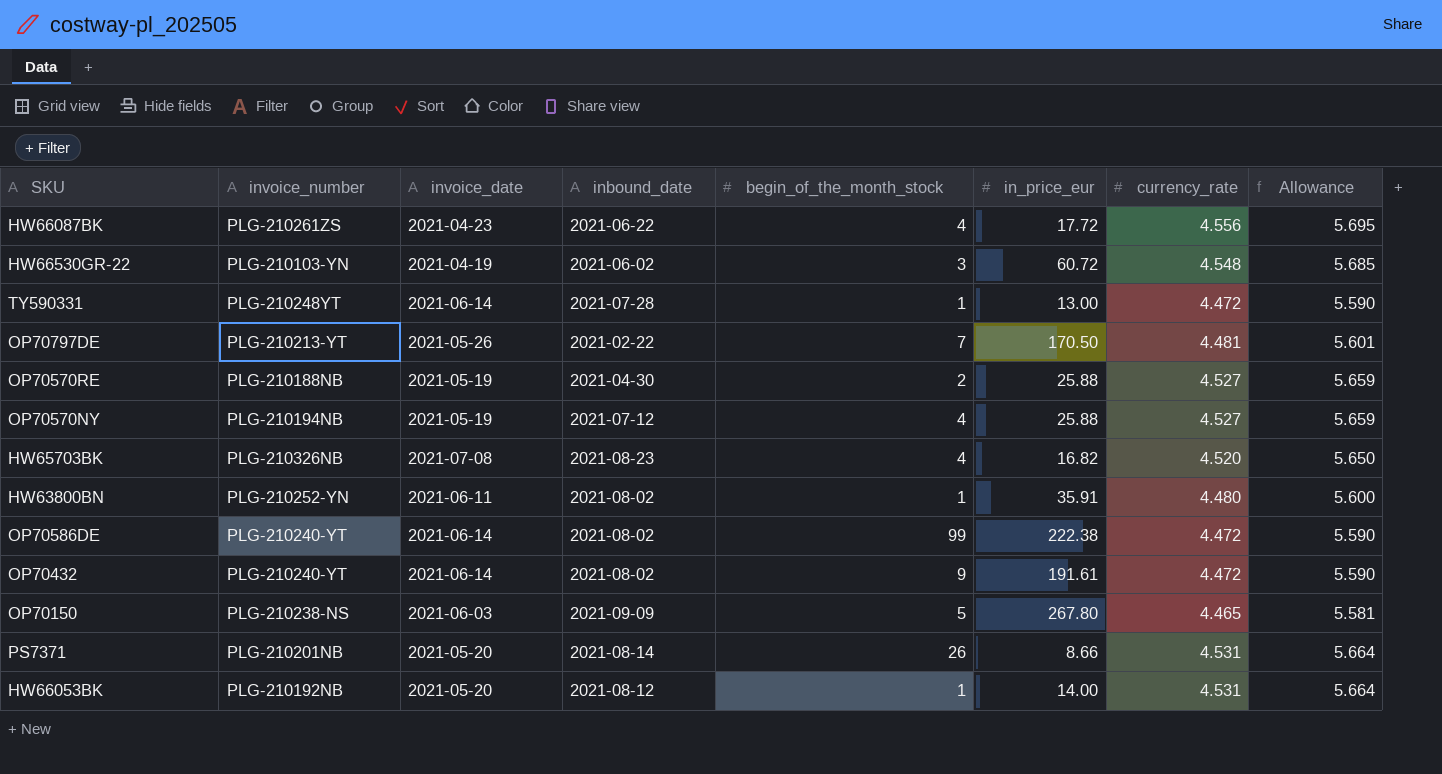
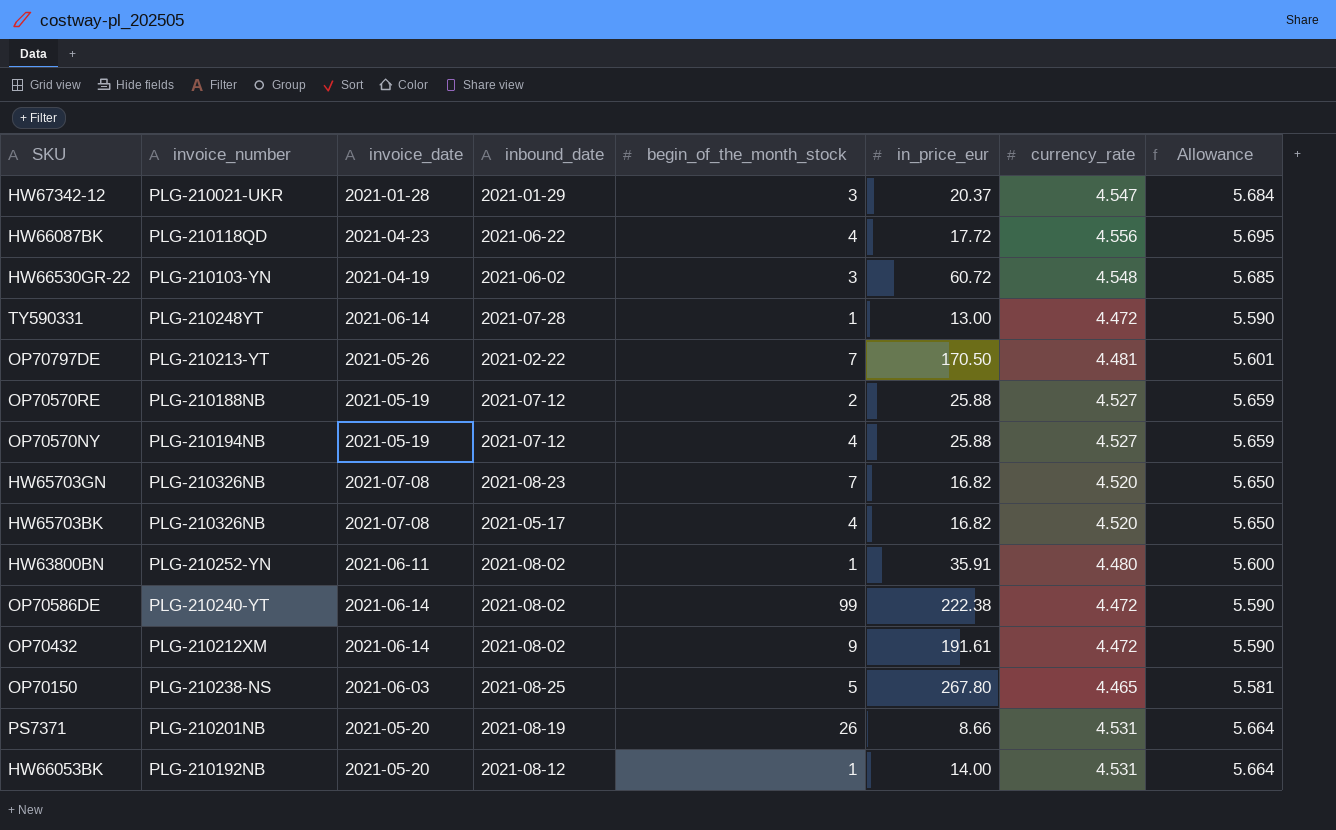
row HW67342-12: none -> PLG-210021-UKR | 2021-01-28 | 2021-01-29 | 3 | 20.37 | 4.547 | 5.684
HW66087BK | invoice_number: PLG-210261ZS -> PLG-210118QD
OP70570RE | inbound_date: 2021-04-30 -> 2021-07-12
row HW65703GN: none -> PLG-210326NB | 2021-07-08 | 2021-08-23 | 7 | 16.82 | 4.520 | 5.650
HW65703BK | inbound_date: 2021-08-23 -> 2021-05-17
OP70432 | invoice_number: PLG-210240-YT -> PLG-210212XM
OP70150 | inbound_date: 2021-09-09 -> 2021-08-25
PS7371 | inbound_date: 2021-08-14 -> 2021-08-19

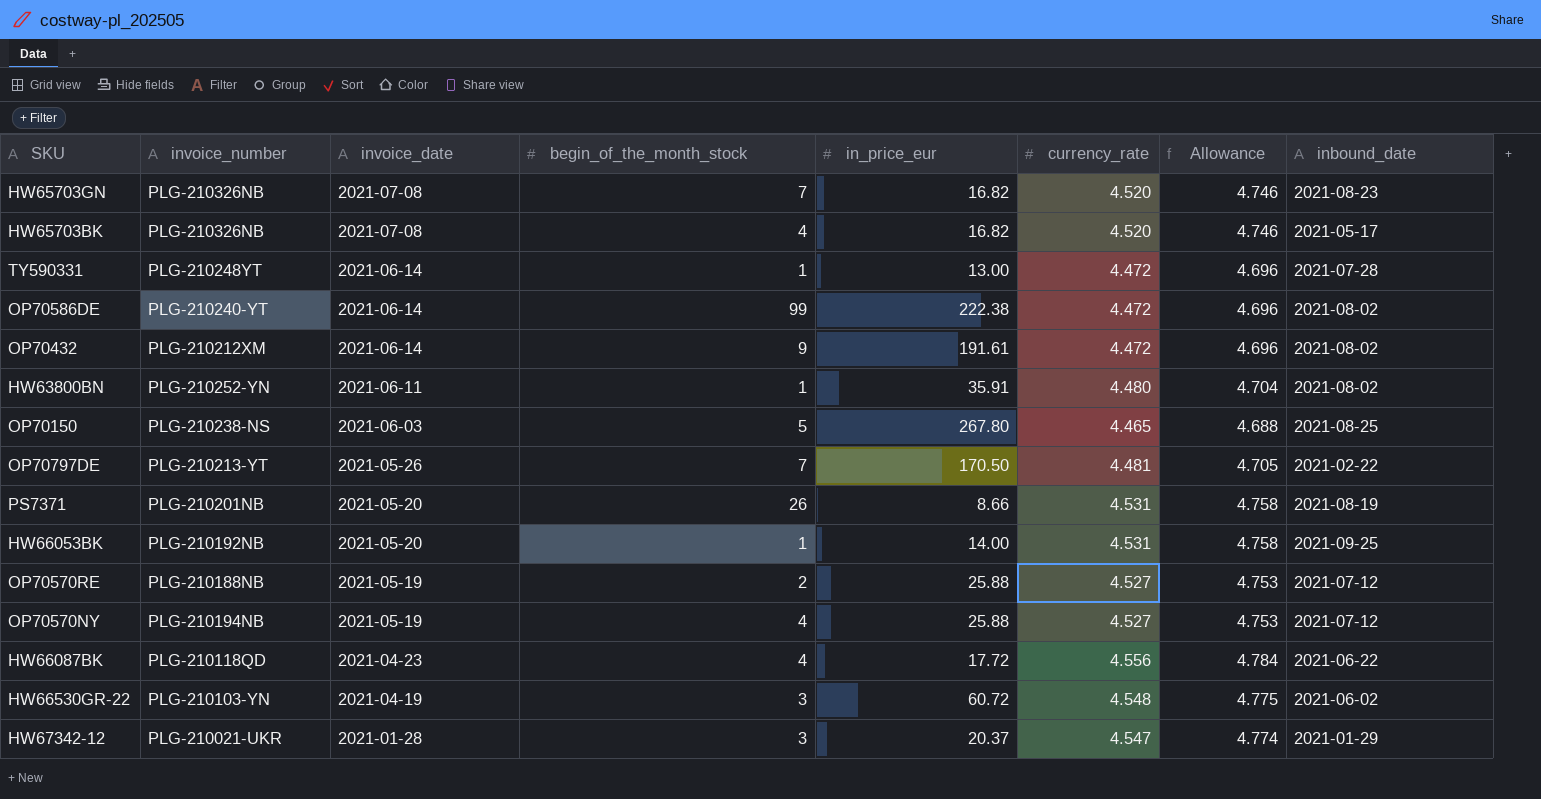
row order: none -> invoice_date descending
column Allowance | formula: [currency_rate] * 1.25 -> [currency_rate] * 1.05
column inbound_date | position: 4 -> 8
HW66053BK | inbound_date: 2021-08-12 -> 2021-09-25

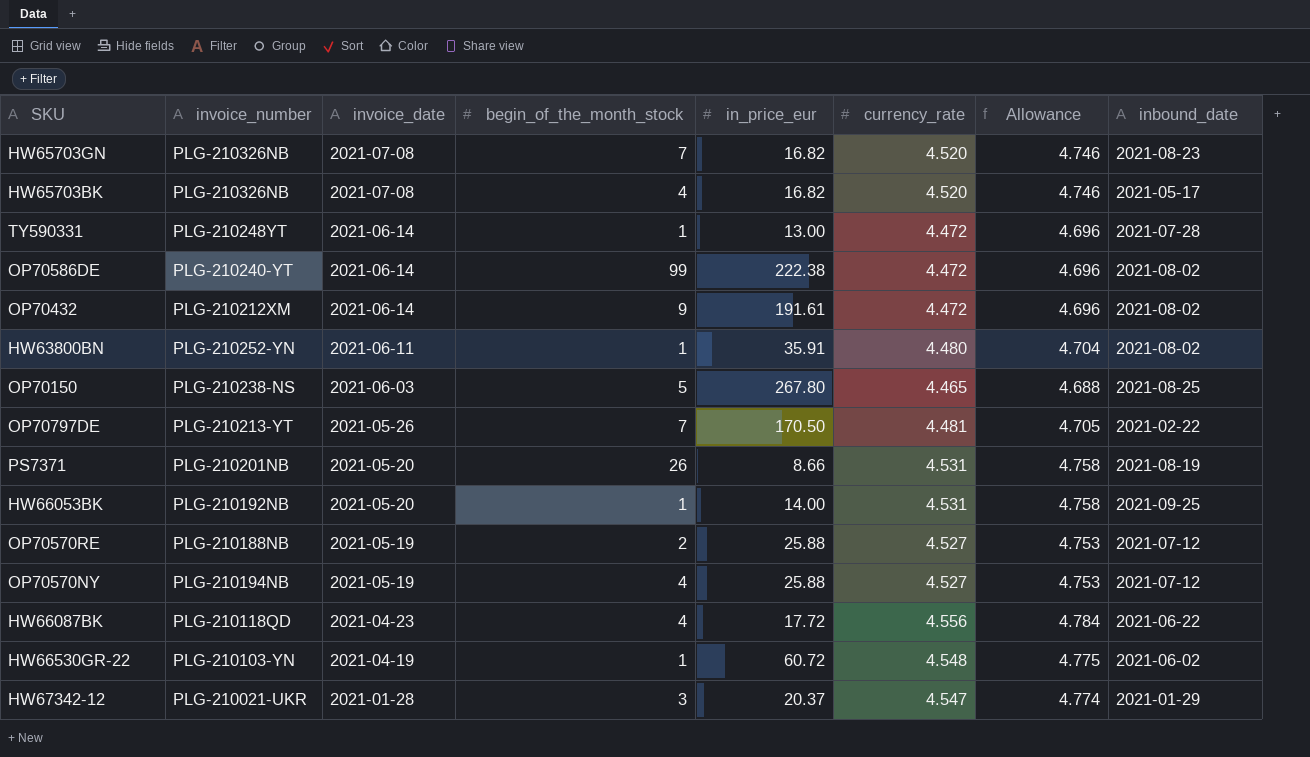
HW66530GR-22 | begin_of_the_month_stock: 3 -> 1

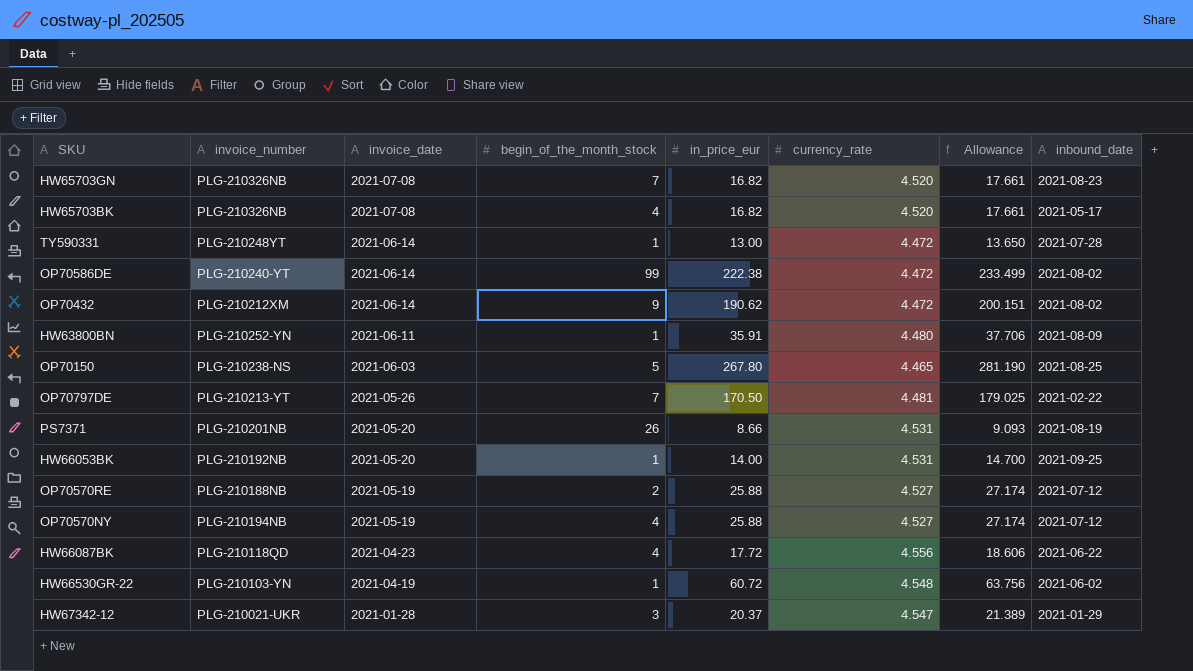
column Allowance | formula: [currency_rate] * 1.05 -> [in_price_eur] * 1.05
OP70432 | in_price_eur: 191.61 -> 190.62
HW63800BN | inbound_date: 2021-08-02 -> 2021-08-09

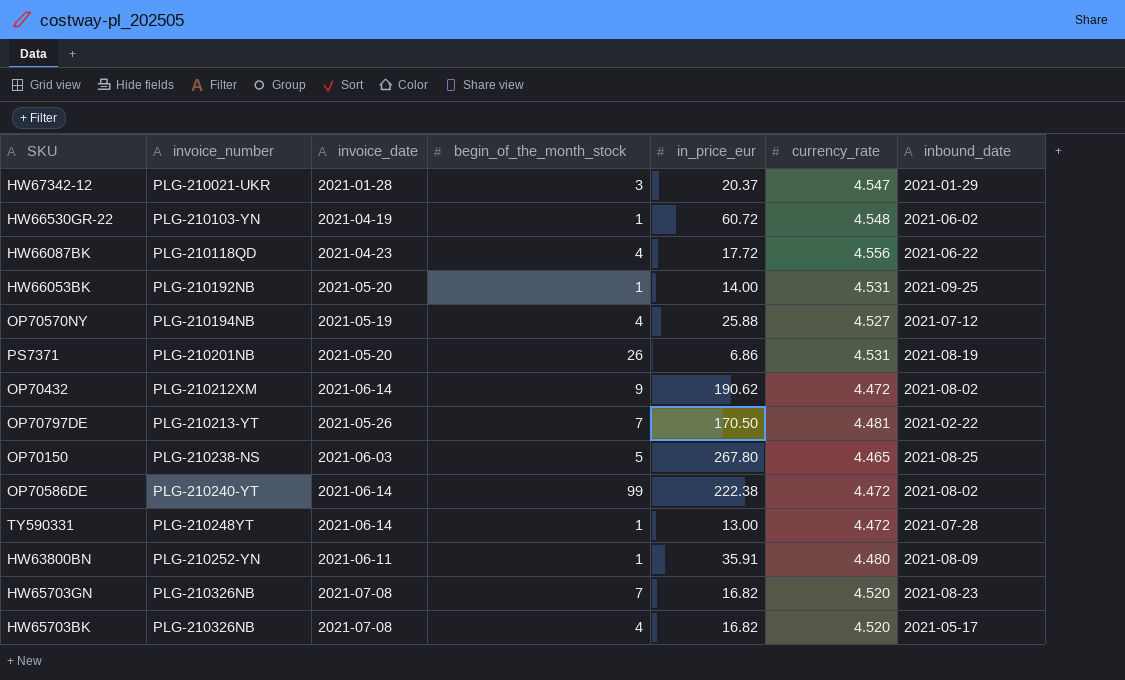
row order: invoice_date descending -> invoice_number ascending
column Allowance | formula: [in_price_eur] * 1.05 -> none
row OP70570RE: PLG-210188NB | 2021-05-19 | 2 | 25.88 | 4.527 | 27.174 | 2021-07-12 -> none
PS7371 | in_price_eur: 8.66 -> 6.86

